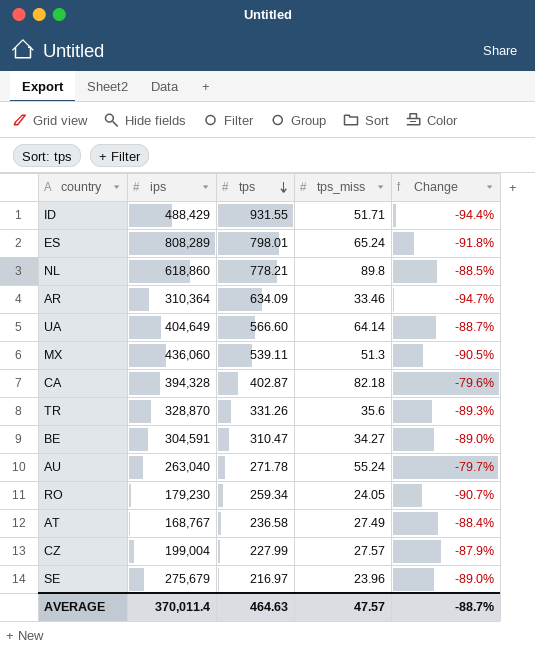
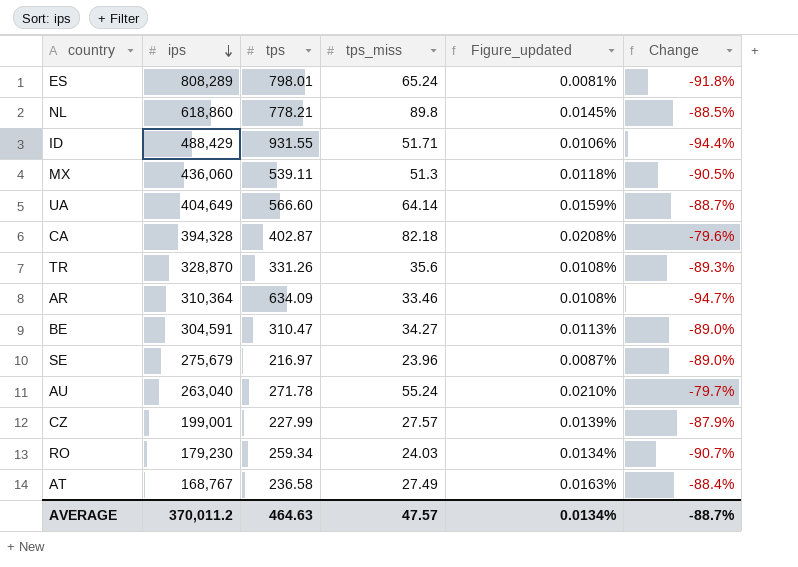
row order: tps descending -> ips descending
column Figure_updated | formula: none -> [tps_miss] / [ips]
CZ | ips: 199,004 -> 199,001
RO | tps_miss: 24.05 -> 24.03
AVERAGE | ips: 370,011.4 -> 370,011.2

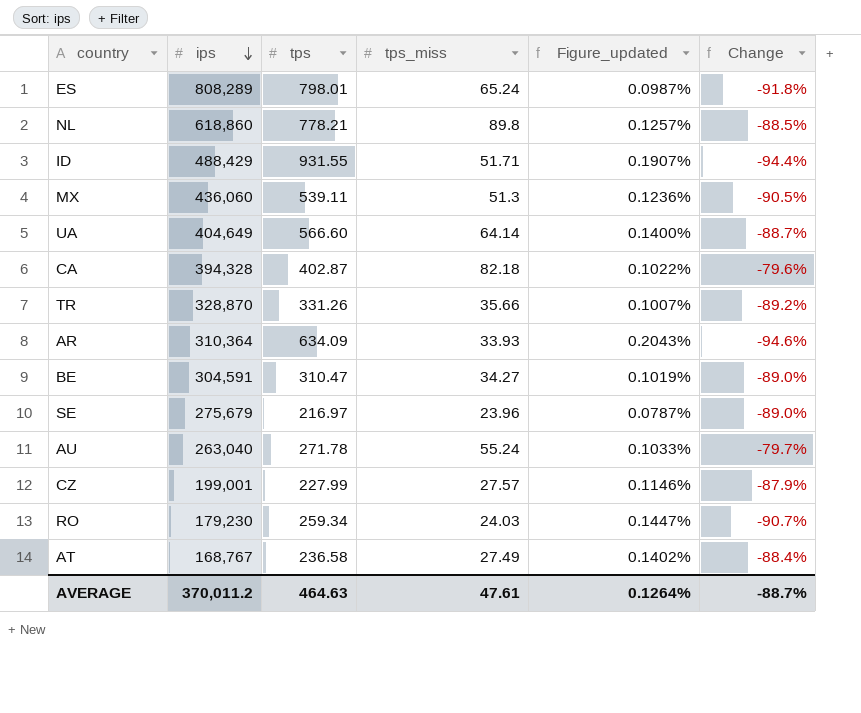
column Figure_updated | formula: [tps_miss] / [ips] -> [tps] / [ips]
TR | tps_miss: 35.6 -> 35.66
TR | Change: -89.3% -> -89.2%
AR | tps_miss: 33.46 -> 33.93
AR | Change: -94.7% -> -94.6%
AVERAGE | tps_miss: 47.57 -> 47.61
AVERAGE | Figure_updated: 0.0134% -> 0.1264%

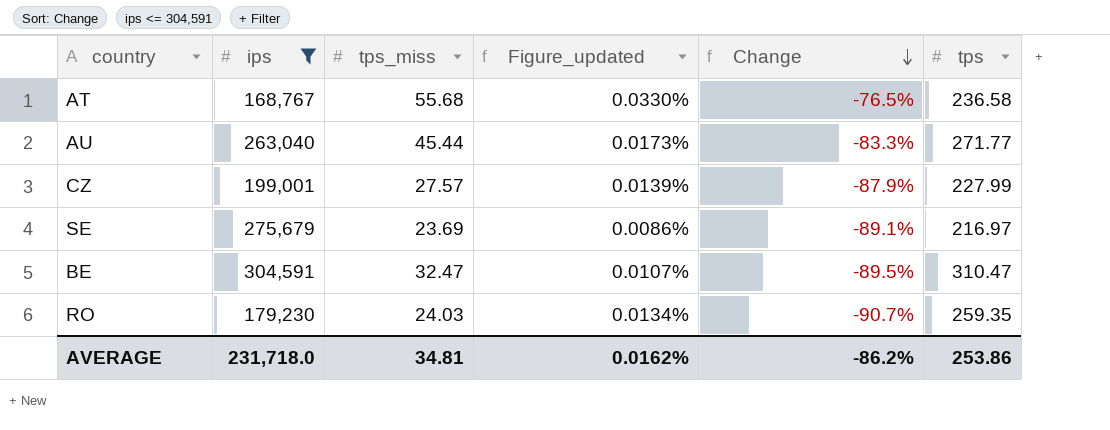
filter: none -> ips <= 304,591
row order: ips descending -> Change descending
column Figure_updated | formula: [tps] / [ips] -> [tps_miss] / [ips]
column tps | position: 3 -> 6
AT | tps_miss: 27.49 -> 55.68
AT | Change: -88.4% -> -76.5%
AU | tps_miss: 55.24 -> 45.44
AU | Change: -79.7% -> -83.3%
AU | tps: 271.78 -> 271.77
SE | tps_miss: 23.96 -> 23.69
SE | Change: -89.0% -> -89.1%
BE | tps_miss: 34.27 -> 32.47
BE | Change: -89.0% -> -89.5%
RO | tps: 259.34 -> 259.35
AVERAGE | ips: 370,011.2 -> 231,718.0
AVERAGE | tps_miss: 47.61 -> 34.81
AVERAGE | Figure_updated: 0.1264% -> 0.0162%
AVERAGE | Change: -88.7% -> -86.2%
AVERAGE | tps: 464.63 -> 253.86

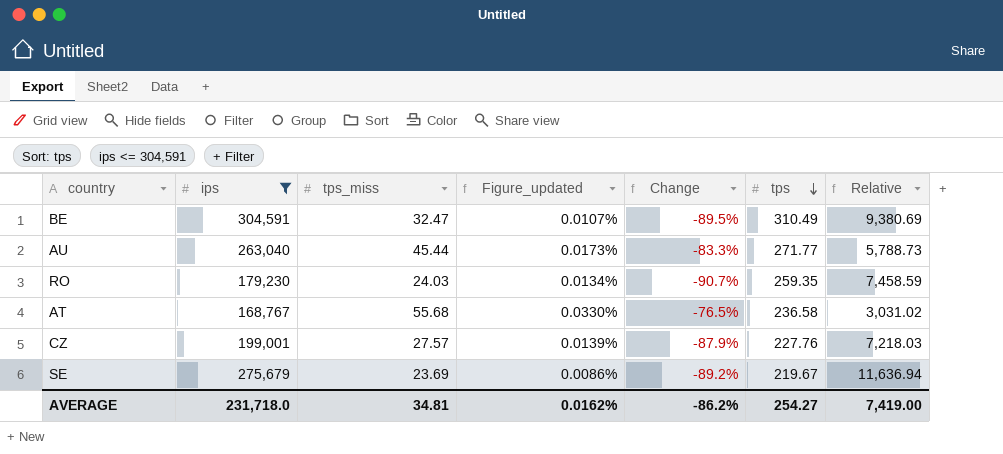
row order: Change descending -> tps descending
column Relative | formula: none -> [ips] / [tps_miss]
BE | tps: 310.47 -> 310.49
CZ | tps: 227.99 -> 227.76
SE | Change: -89.1% -> -89.2%
SE | tps: 216.97 -> 219.67
AVERAGE | tps: 253.86 -> 254.27

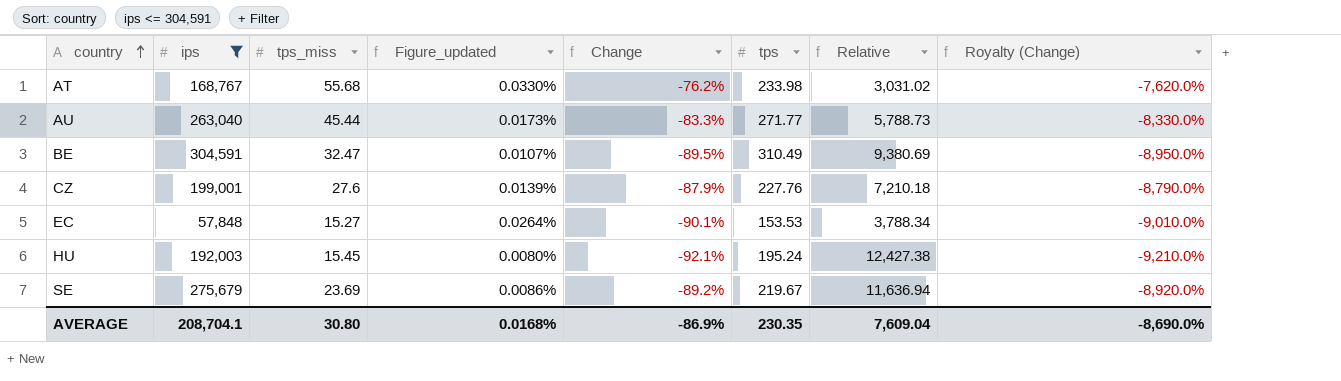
row order: tps descending -> country ascending
column Royalty (Change) | formula: none -> [Change] * 100
row RO: 179,230 | 24.03 | 0.0134% | -90.7% | 259.35 | 7,458.59 -> none
AT | Change: -76.5% -> -76.2%
AT | tps: 236.58 -> 233.98
CZ | tps_miss: 27.57 -> 27.6
CZ | Relative: 7,218.03 -> 7,210.18
row EC: none -> 57,848 | 15.27 | 0.0264% | -90.1% | 153.53 | 3,788.34 | -9,010.0%
row HU: none -> 192,003 | 15.45 | 0.0080% | -92.1% | 195.24 | 12,427.38 | -9,210.0%
AVERAGE | ips: 231,718.0 -> 208,704.1
AVERAGE | tps_miss: 34.81 -> 30.80
AVERAGE | Figure_updated: 0.0162% -> 0.0168%
AVERAGE | Change: -86.2% -> -86.9%
AVERAGE | tps: 254.27 -> 230.35
AVERAGE | Relative: 7,419.00 -> 7,609.04

